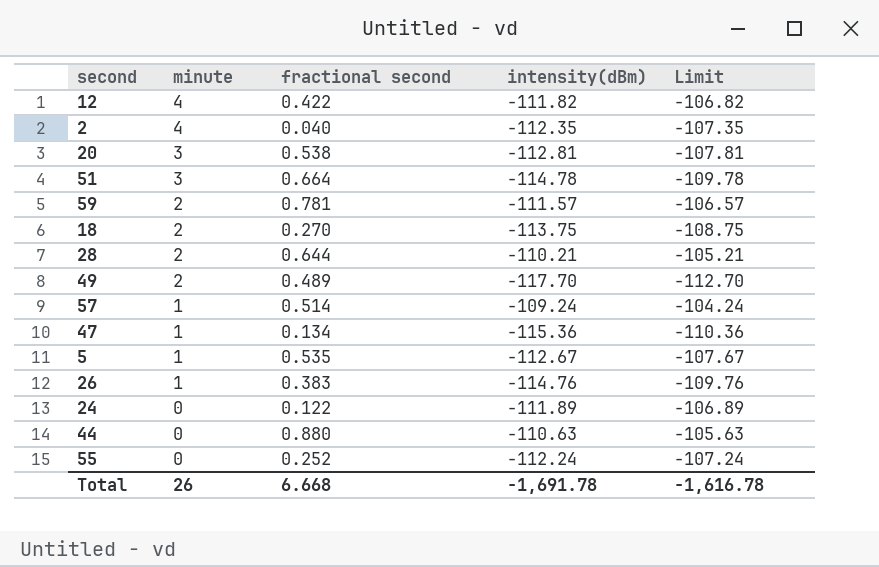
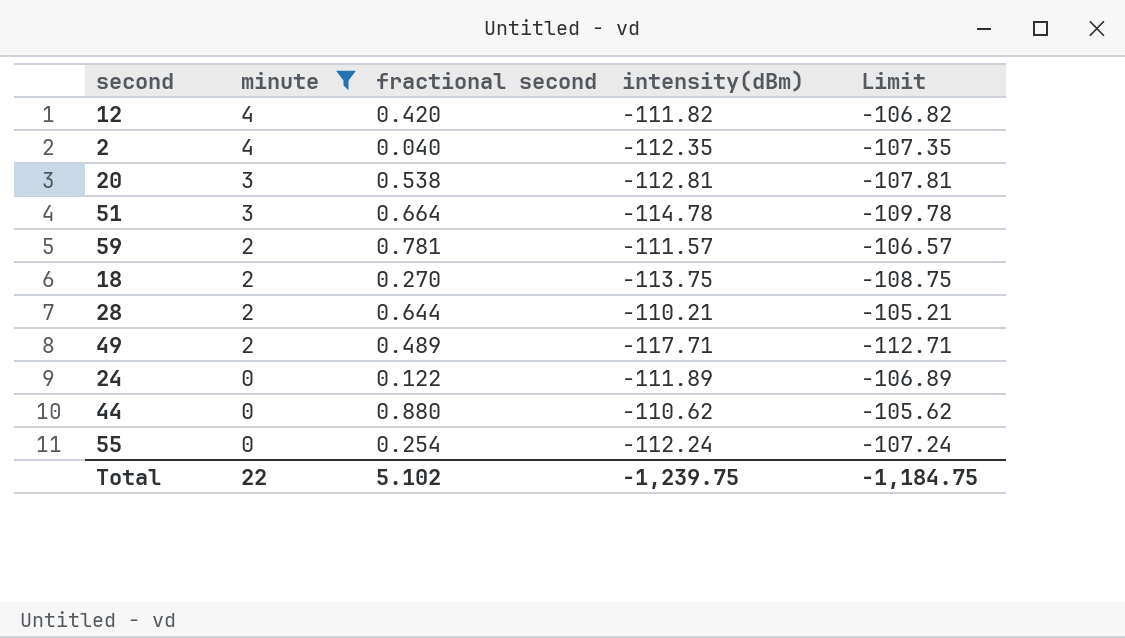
filter: none -> minute != 1
12 | fractional second: 0.422 -> 0.420
49 | intensity(dBm): -117.70 -> -117.71
49 | Limit: -112.70 -> -112.71
44 | intensity(dBm): -110.63 -> -110.62
44 | Limit: -105.63 -> -105.62
55 | fractional second: 0.252 -> 0.254
Total | minute: 26 -> 22
Total | fractional second: 6.668 -> 5.102
Total | intensity(dBm): -1,691.78 -> -1,239.75
Total | Limit: -1,616.78 -> -1,184.75

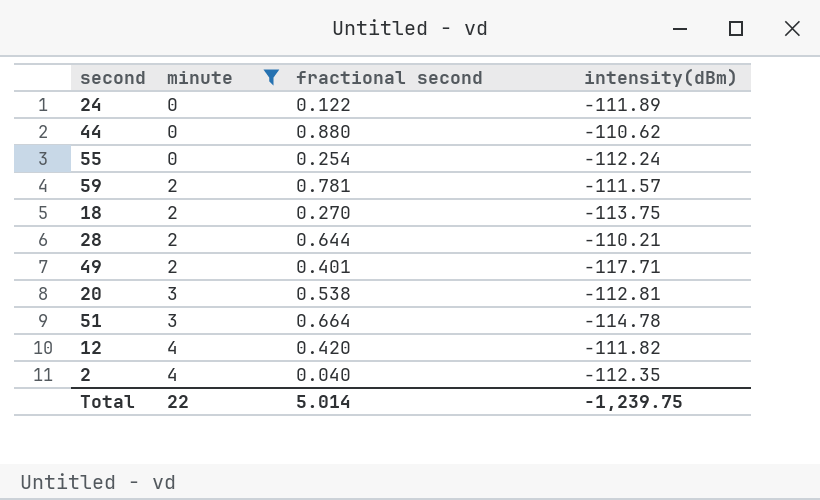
row order: minute descending -> minute ascending
column Limit | formula: [intensity(dBm)] + 5 -> none
49 | fractional second: 0.489 -> 0.401
Total | fractional second: 5.102 -> 5.014

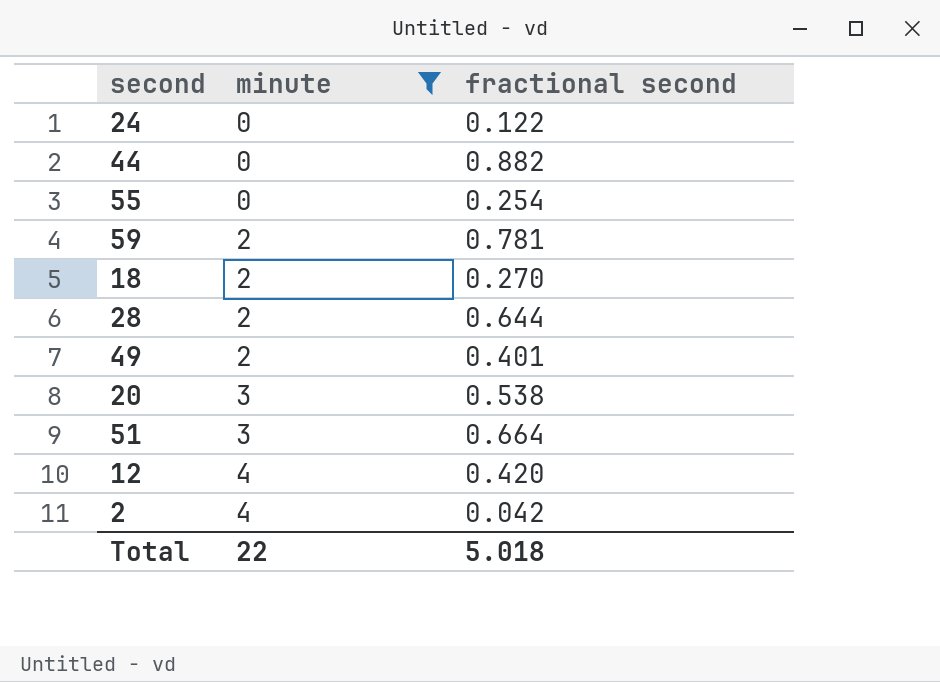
column intensity(dBm) | position: 4 -> none
44 | fractional second: 0.880 -> 0.882
2 | fractional second: 0.040 -> 0.042
Total | fractional second: 5.014 -> 5.018

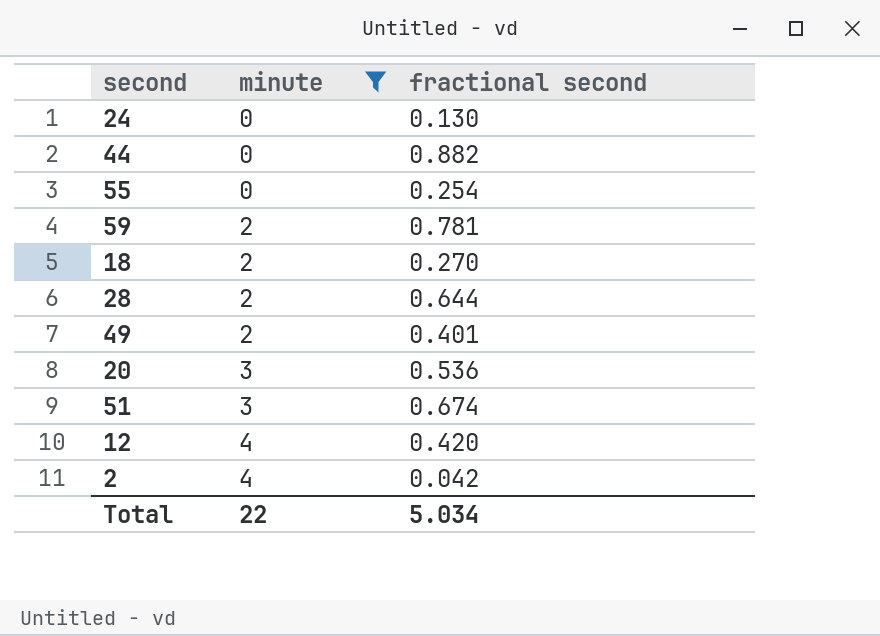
24 | fractional second: 0.122 -> 0.130
20 | fractional second: 0.538 -> 0.536
51 | fractional second: 0.664 -> 0.674
Total | fractional second: 5.018 -> 5.034

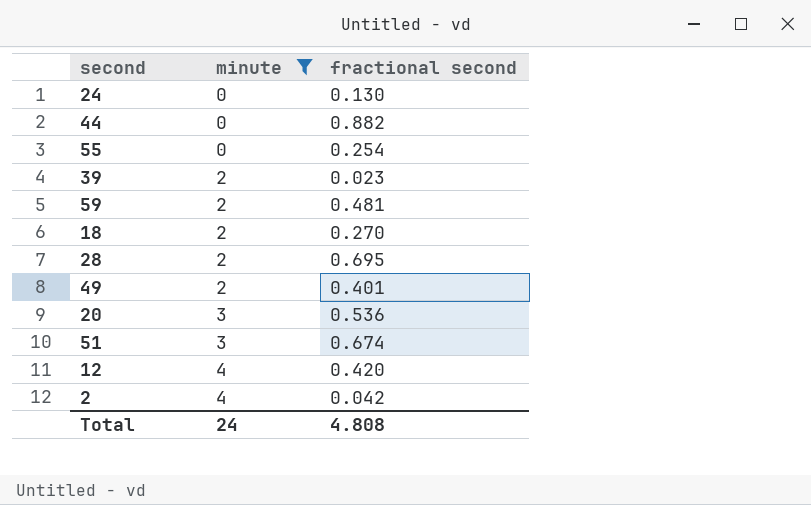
row 39: none -> 2 | 0.023
59 | fractional second: 0.781 -> 0.481
28 | fractional second: 0.644 -> 0.695
Total | minute: 22 -> 24
Total | fractional second: 5.034 -> 4.808

